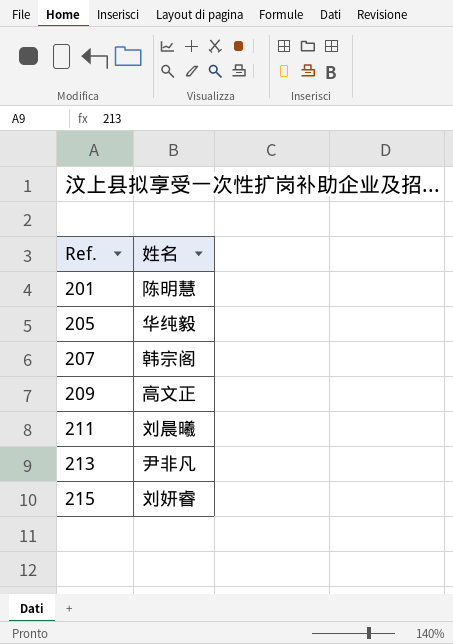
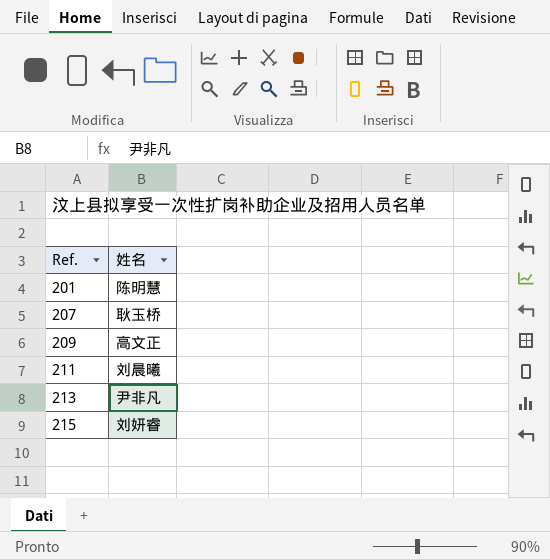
row 205: 华纯毅 -> none
207 | 姓名: 韩宗阁 -> 耿玉桥

